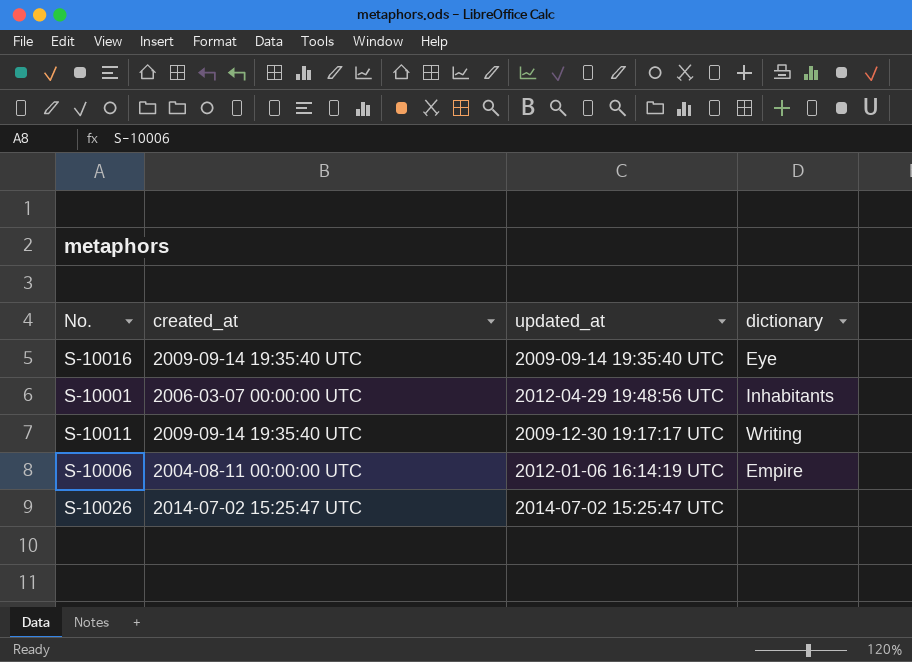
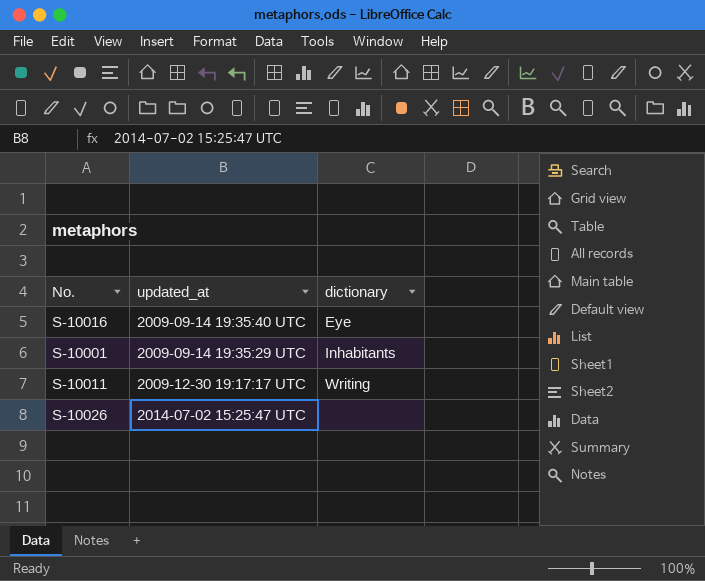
column created_at | position: 2 -> none
row S-10006: 2004-08-11 00:00:00 UTC | 2012-01-06 16:14:19 UTC | Empire -> none
S-10001 | updated_at: 2012-04-29 19:48:56 UTC -> 2009-09-14 19:35:29 UTC

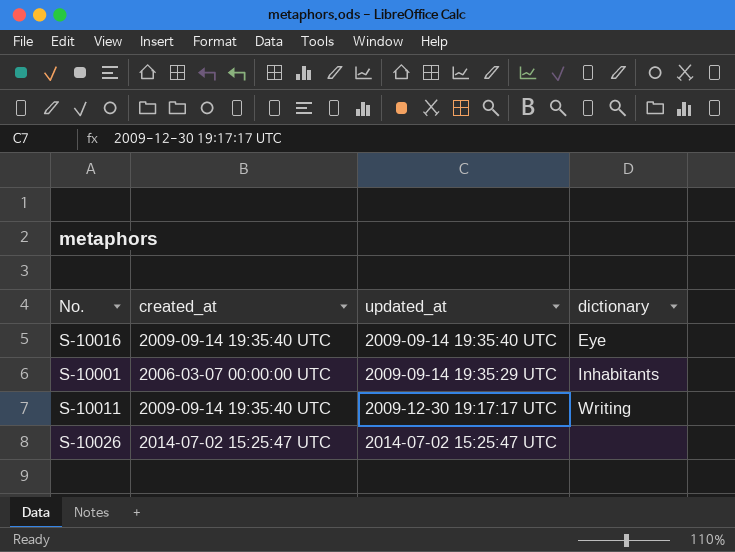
column created_at | position: none -> 2

